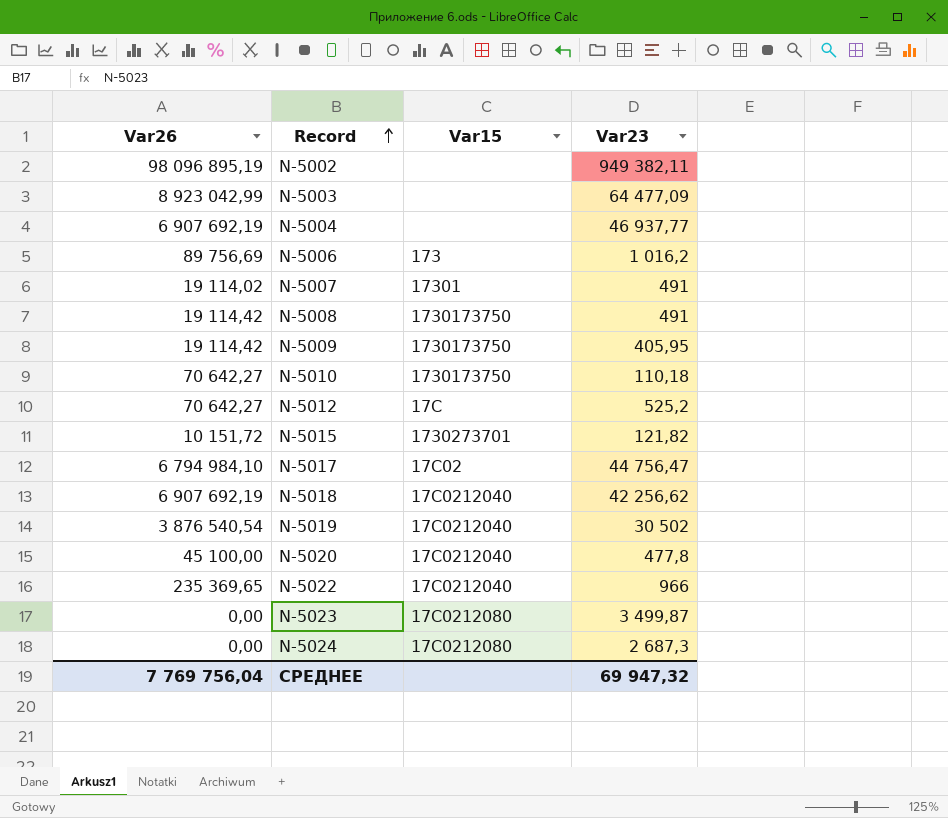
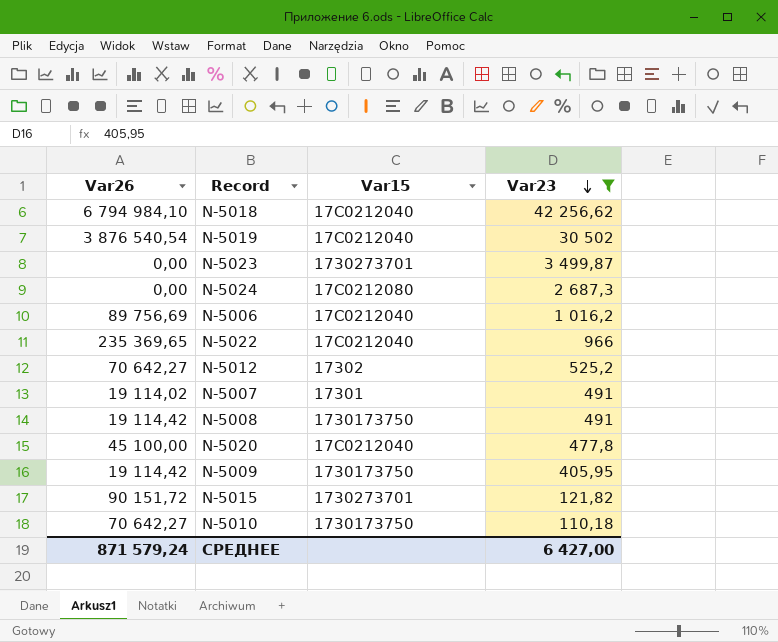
filter: none -> Var23 <= 42 256,62
row order: Record ascending -> Var23 descending
N-5018 | Var26: 6 907 692,19 -> 6 794 984,10
N-5023 | Var15: 17С0212080 -> 1730273701
N-5006 | Var15: 173 -> 17С0212040
N-5012 | Var15: 17С -> 17302
N-5015 | Var26: 10 151,72 -> 90 151,72
СРЕДНЕЕ | Var26: 7 769 756,04 -> 871 579,24
СРЕДНЕЕ | Var23: 69 947,32 -> 6 427,00

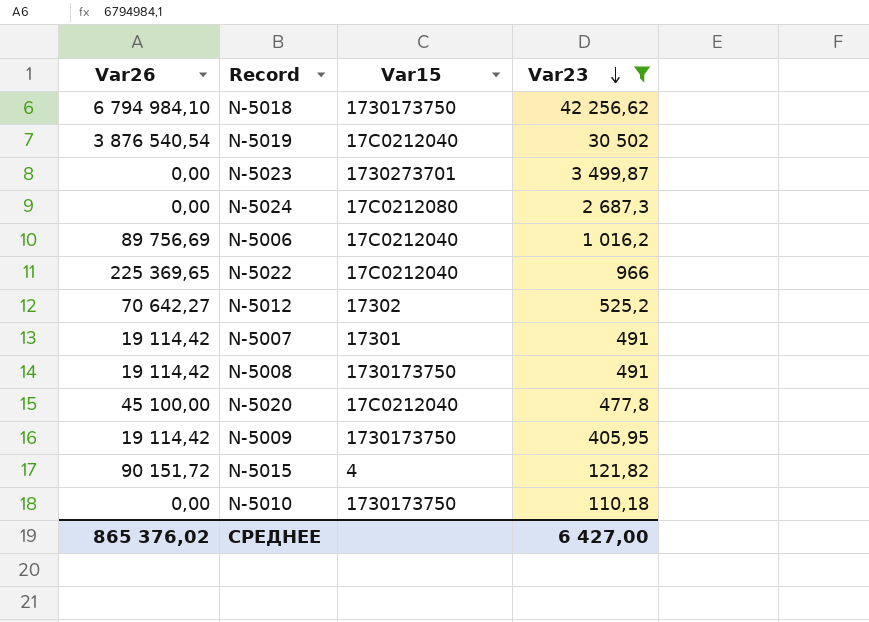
N-5018 | Var15: 17С0212040 -> 1730173750
N-5022 | Var26: 235 369,65 -> 225 369,65
N-5007 | Var26: 19 114,02 -> 19 114,42
N-5015 | Var15: 1730273701 -> 4
N-5010 | Var26: 70 642,27 -> 0,00
СРЕДНЕЕ | Var26: 871 579,24 -> 865 376,02

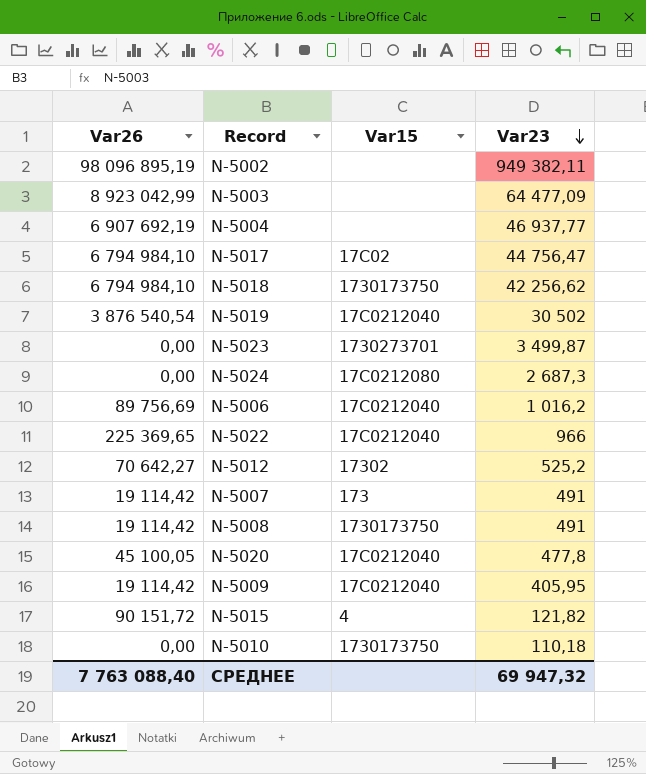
filter: Var23 <= 42 256,62 -> none
N-5007 | Var15: 17301 -> 173
N-5020 | Var26: 45 100,00 -> 45 100,05
N-5009 | Var15: 1730173750 -> 17С0212040
СРЕДНЕЕ | Var26: 865 376,02 -> 7 763 088,40
СРЕДНЕЕ | Var23: 6 427,00 -> 69 947,32

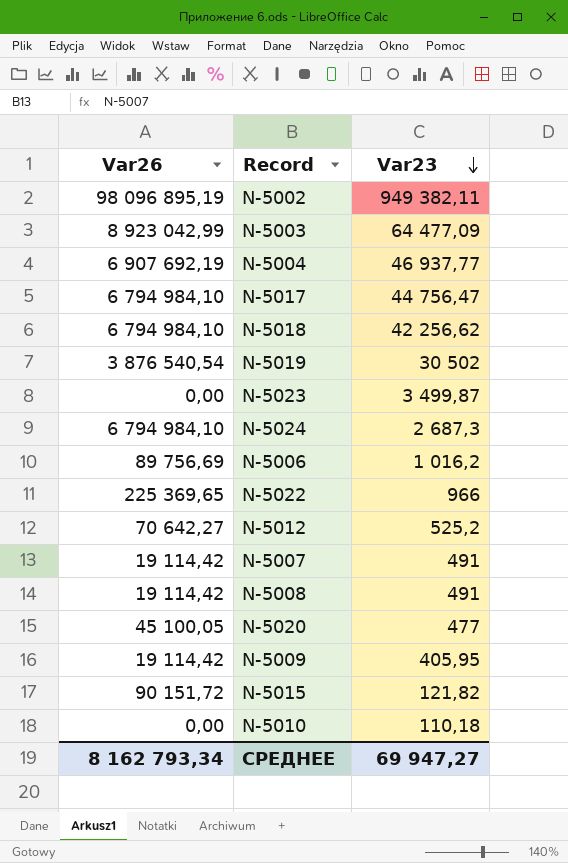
column Var15 | position: 3 -> none
N-5024 | Var26: 0,00 -> 6 794 984,10
N-5020 | Var23: 477,8 -> 477
СРЕДНЕЕ | Var26: 7 763 088,40 -> 8 162 793,34
СРЕДНЕЕ | Var23: 69 947,32 -> 69 947,27

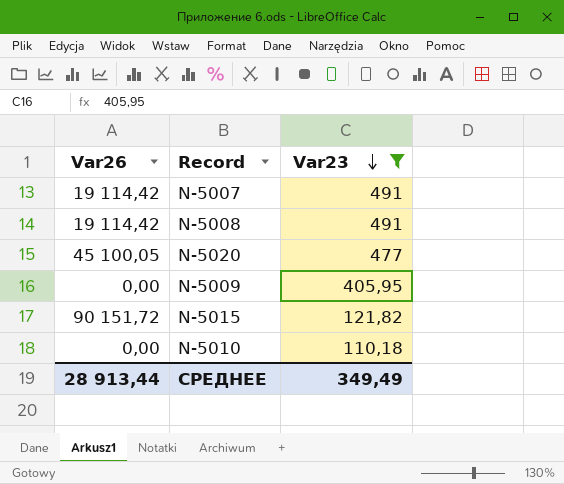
filter: none -> Var23 <= 491
N-5009 | Var26: 19 114,42 -> 0,00
СРЕДНЕЕ | Var26: 8 162 793,34 -> 28 913,44
СРЕДНЕЕ | Var23: 69 947,27 -> 349,49

